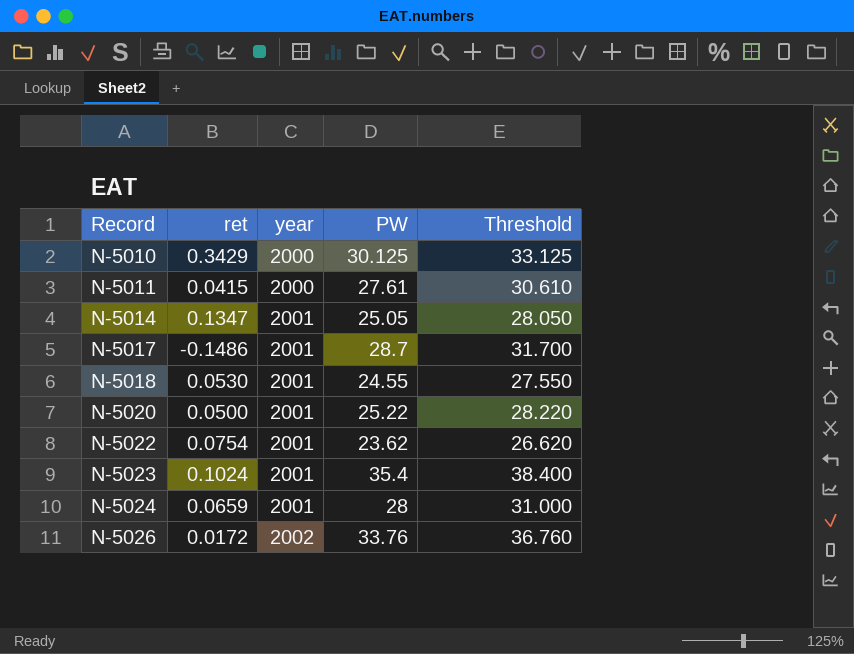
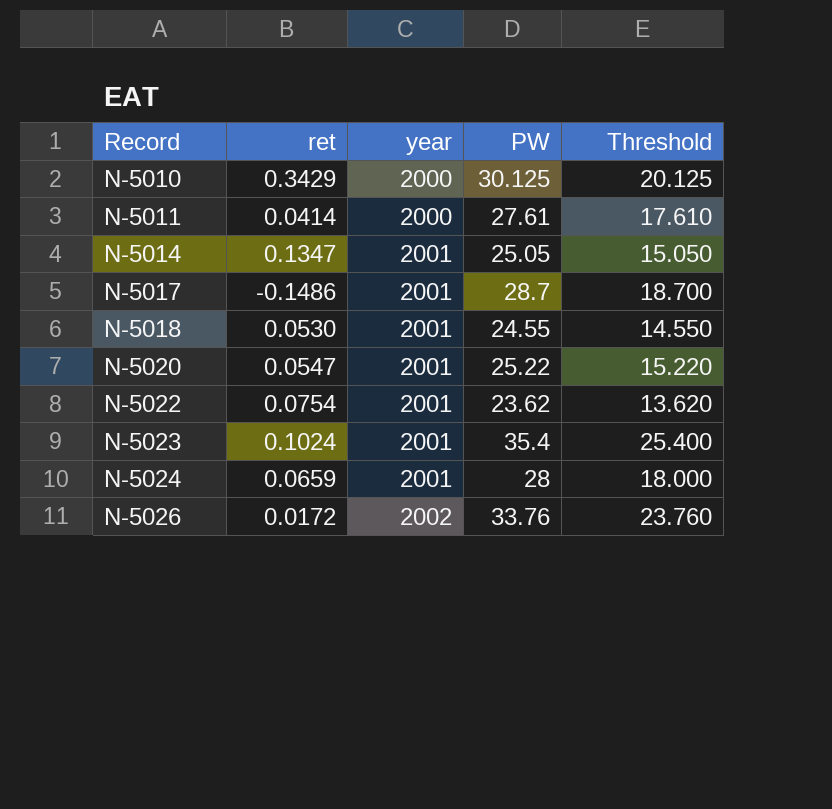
column Threshold | formula: [PW] + 3 -> [PW] - 10
N-5011 | ret: 0.0415 -> 0.0414
N-5020 | ret: 0.0500 -> 0.0547

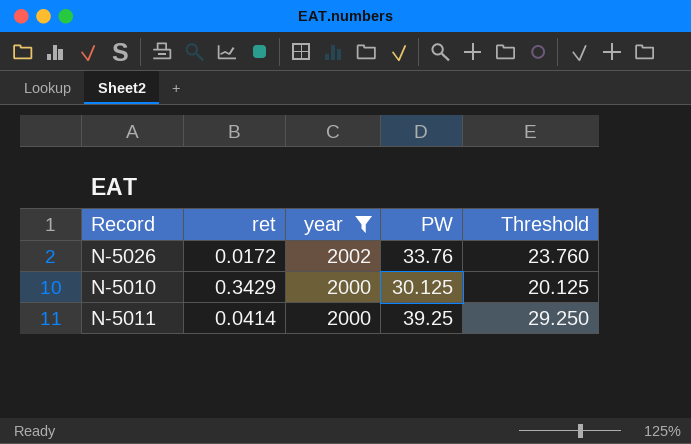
filter: none -> year != 2001
row order: Record ascending -> year descending
N-5011 | PW: 27.61 -> 39.25
N-5011 | Threshold: 17.610 -> 29.250

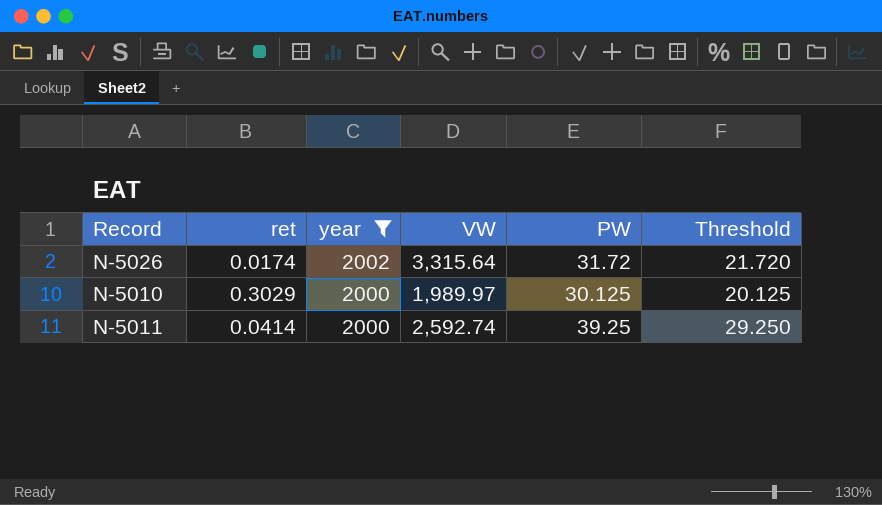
column VW | position: none -> 4
N-5026 | ret: 0.0172 -> 0.0174
N-5026 | PW: 33.76 -> 31.72
N-5026 | Threshold: 23.760 -> 21.720
N-5010 | ret: 0.3429 -> 0.3029

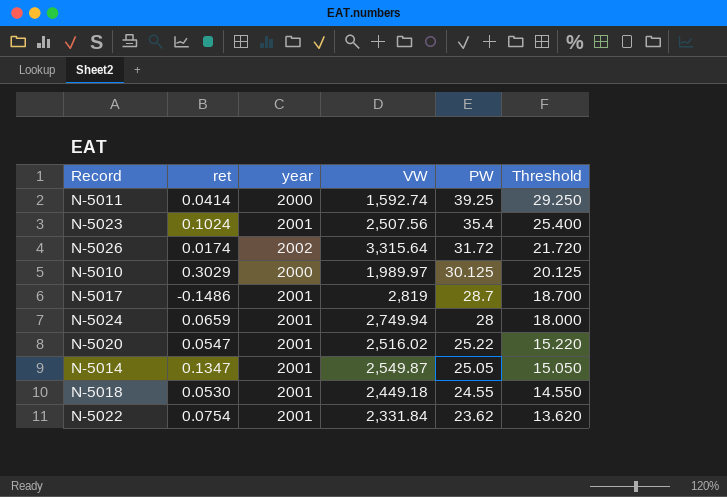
filter: year != 2001 -> none
row order: year descending -> PW descending
N-5011 | VW: 2,592.74 -> 1,592.74

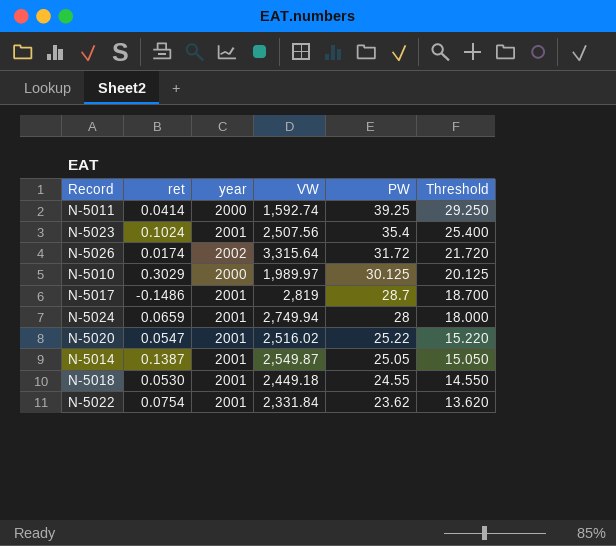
N-5014 | ret: 0.1347 -> 0.1387

